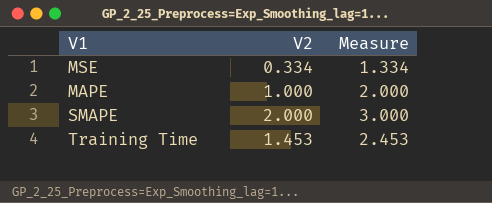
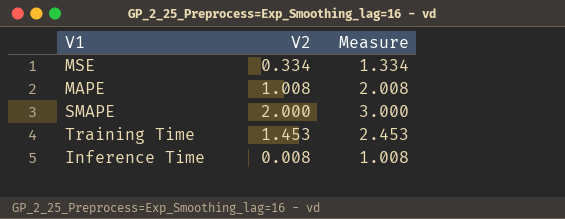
MAPE | V2: 1.000 -> 1.008
MAPE | Measure: 2.000 -> 2.008
row Inference Time: none -> 0.008 | 1.008

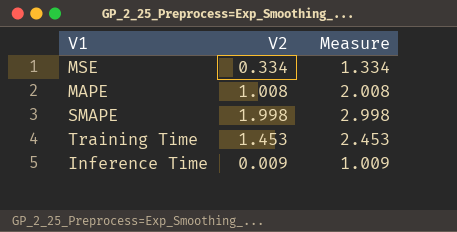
SMAPE | V2: 2.000 -> 1.998
SMAPE | Measure: 3.000 -> 2.998
Inference Time | V2: 0.008 -> 0.009
Inference Time | Measure: 1.008 -> 1.009

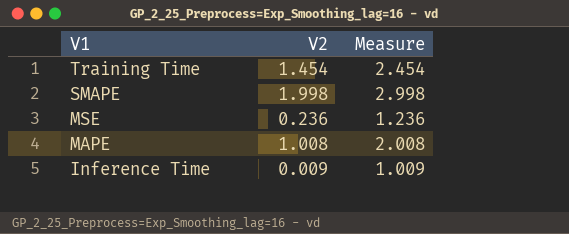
row order: none -> V1 descending
Training Time | V2: 1.453 -> 1.454
Training Time | Measure: 2.453 -> 2.454
MSE | V2: 0.334 -> 0.236
MSE | Measure: 1.334 -> 1.236

